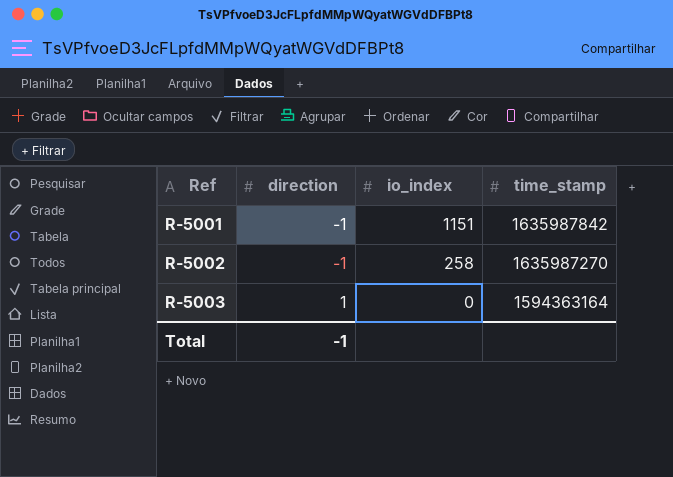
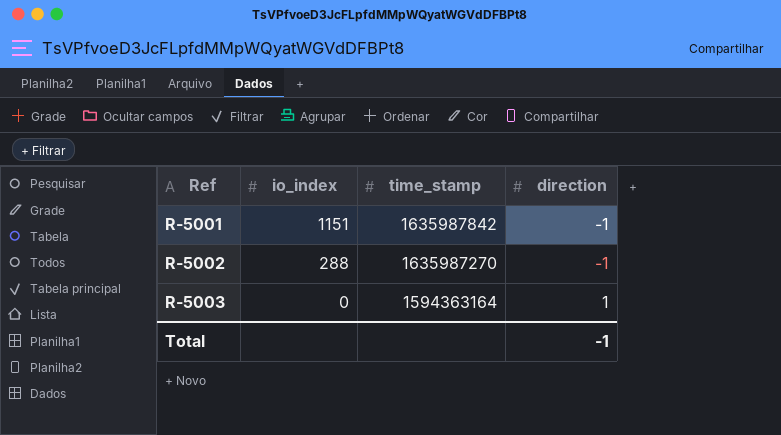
column direction | position: 2 -> 4
R-5002 | io_index: 258 -> 288

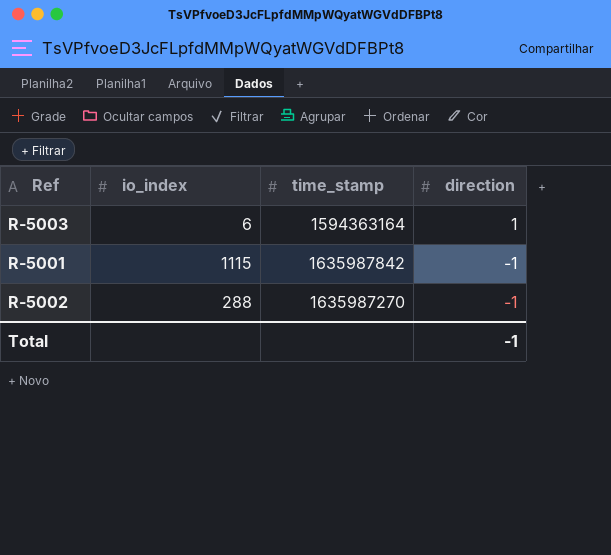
row order: Ref ascending -> direction descending
R-5003 | io_index: 0 -> 6
R-5001 | io_index: 1151 -> 1115

